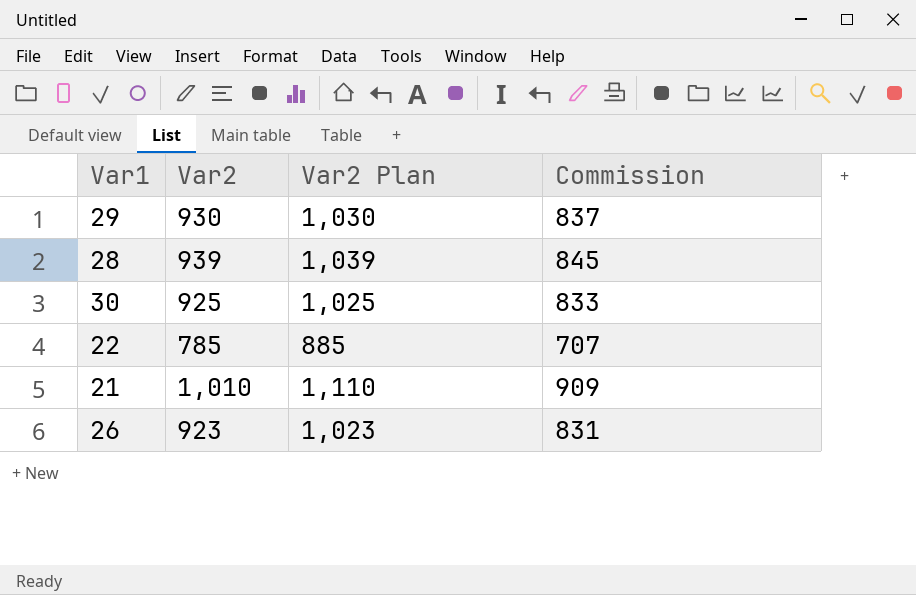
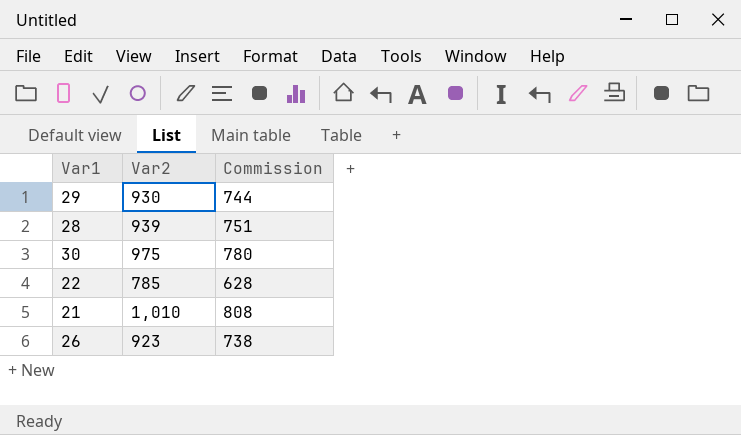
column Var2 Plan | formula: [Var2] + 100 -> none
column Commission | formula: [Var2] * 0.9 -> [Var2] * 0.8
30 | Var2: 925 -> 975

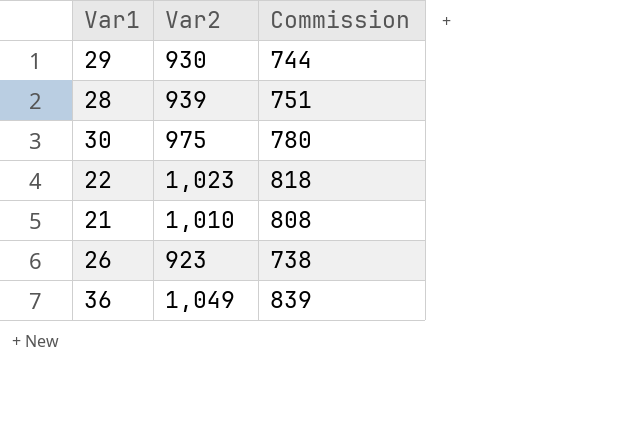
22 | Var2: 785 -> 1,023
22 | Commission: 628 -> 818
row 36: none -> 1,049 | 839

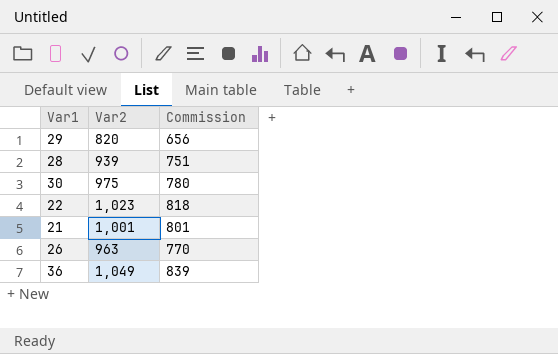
29 | Var2: 930 -> 820
29 | Commission: 744 -> 656
21 | Var2: 1,010 -> 1,001
21 | Commission: 808 -> 801
26 | Var2: 923 -> 963
26 | Commission: 738 -> 770

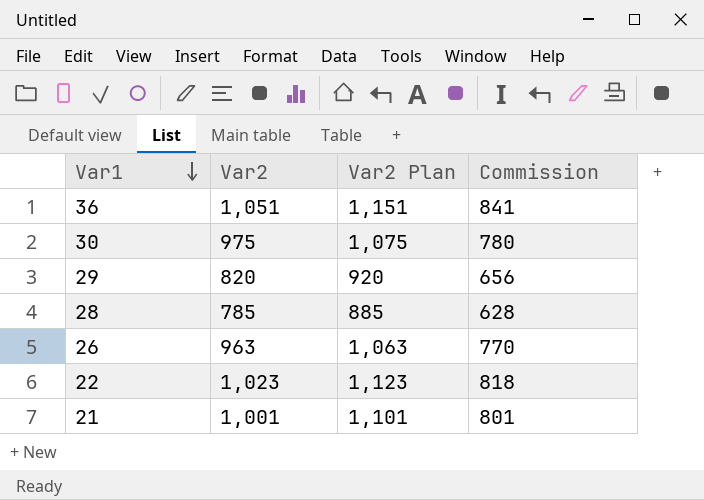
row order: none -> Var1 descending
column Var2 Plan | formula: none -> [Var2] + 100
36 | Var2: 1,049 -> 1,051
36 | Commission: 839 -> 841
28 | Var2: 939 -> 785
28 | Commission: 751 -> 628

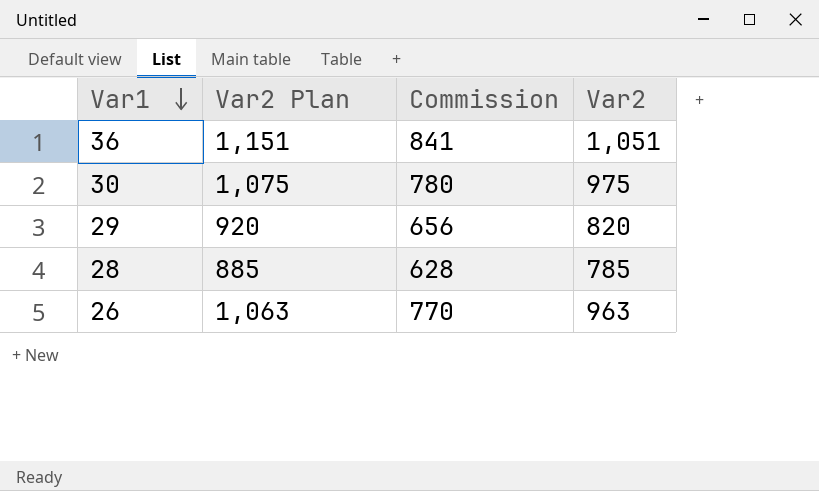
column Var2 | position: 2 -> 4
row 22: 1,023 | 1,123 | 818 -> none
row 21: 1,001 | 1,101 | 801 -> none

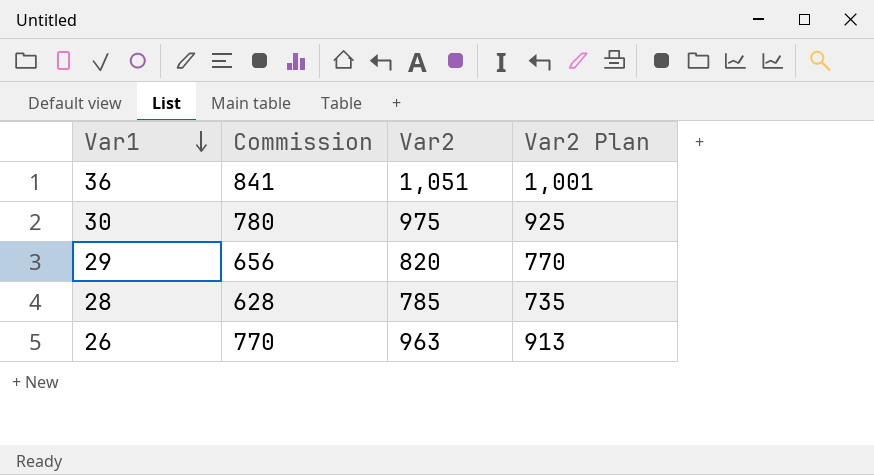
column Var2 Plan | formula: [Var2] + 100 -> [Var2] - 50
column Var2 Plan | position: 2 -> 4

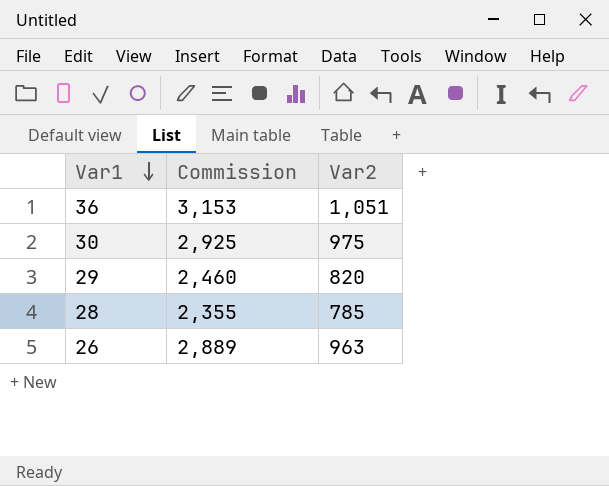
column Var2 Plan | formula: [Var2] - 50 -> none
column Commission | formula: [Var2] * 0.8 -> [Var2] * 3

